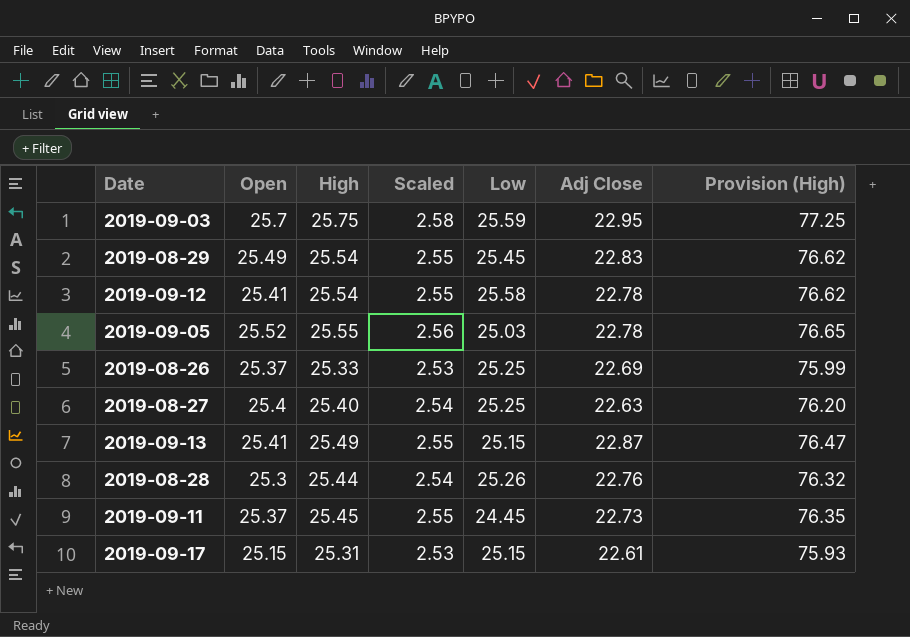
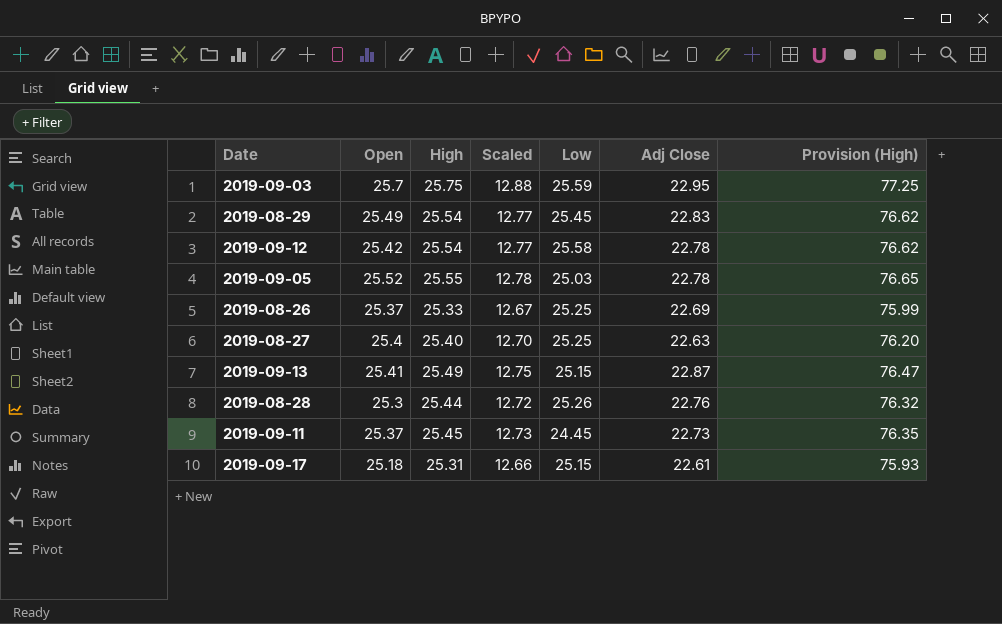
column Scaled | formula: [High] * 0.1 -> [High] * 0.5
2019-09-12 | Open: 25.41 -> 25.42
2019-09-17 | Open: 25.15 -> 25.18

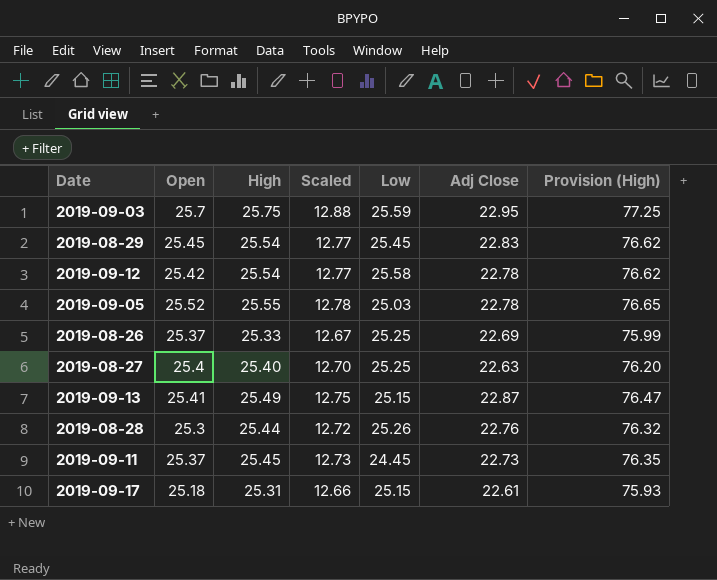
2019-08-29 | Open: 25.49 -> 25.45

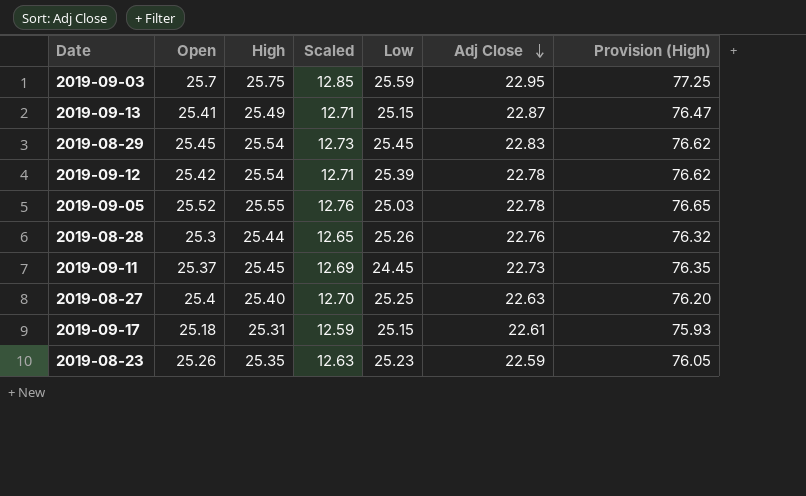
row order: none -> Adj Close descending
column Scaled | formula: [High] * 0.5 -> [Open] * 0.5
row 2019-08-26: 25.37 | 25.33 | 12.67 | 25.25 | 22.69 | 75.99 -> none
2019-09-12 | Low: 25.58 -> 25.39
row 2019-08-23: none -> 25.26 | 25.35 | 12.63 | 25.23 | 22.59 | 76.05

